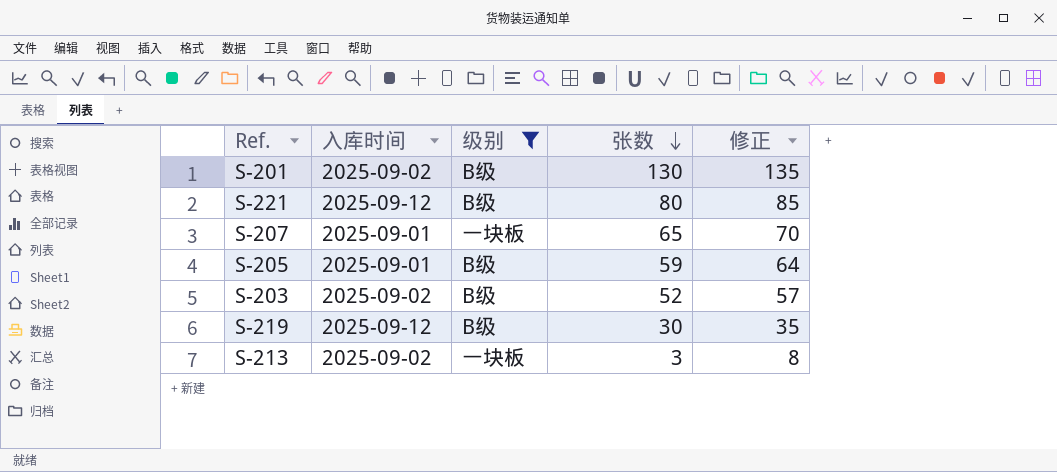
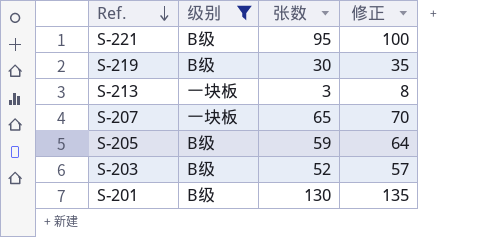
row order: 张数 descending -> Ref. descending
column 入库时间 | position: 2 -> none
S-221 | 张数: 80 -> 95
S-221 | 修正: 85 -> 100

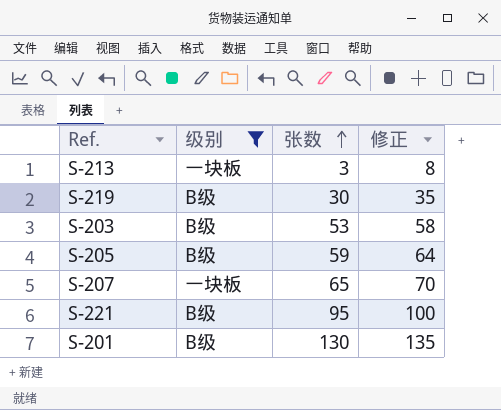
row order: Ref. descending -> 张数 ascending
S-203 | 张数: 52 -> 53
S-203 | 修正: 57 -> 58

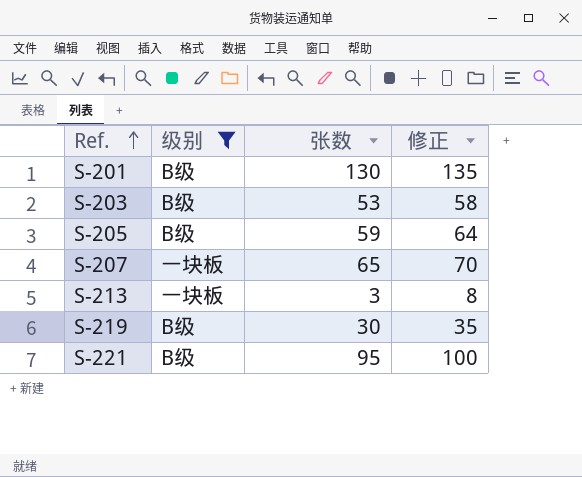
row order: 张数 ascending -> Ref. ascending

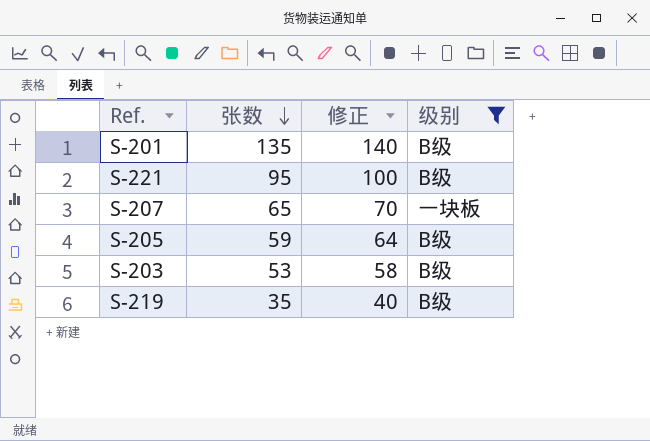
row order: Ref. ascending -> 张数 descending
column 级别 | position: 2 -> 4
row S-213: 一块板 | 3 | 8 -> none
S-201 | 张数: 130 -> 135
S-201 | 修正: 135 -> 140
S-219 | 张数: 30 -> 35
S-219 | 修正: 35 -> 40

